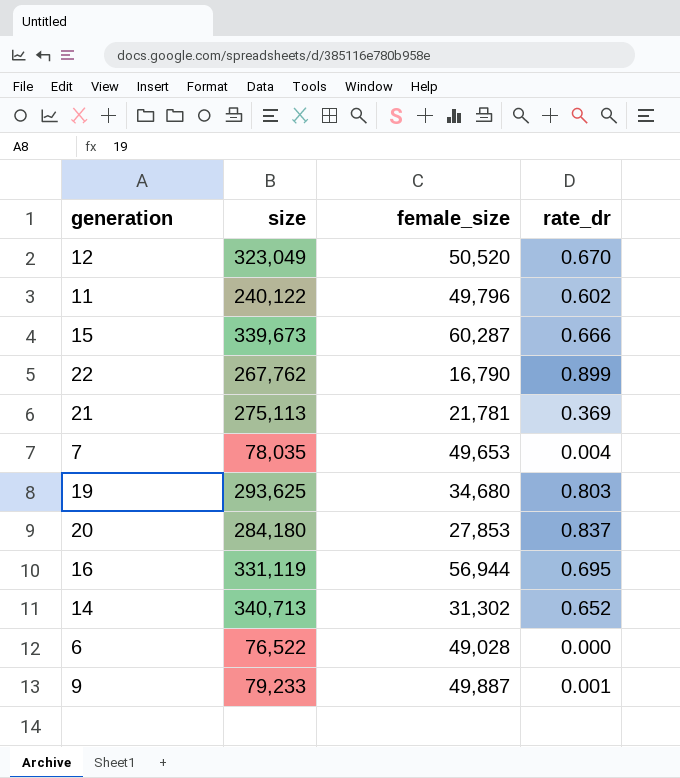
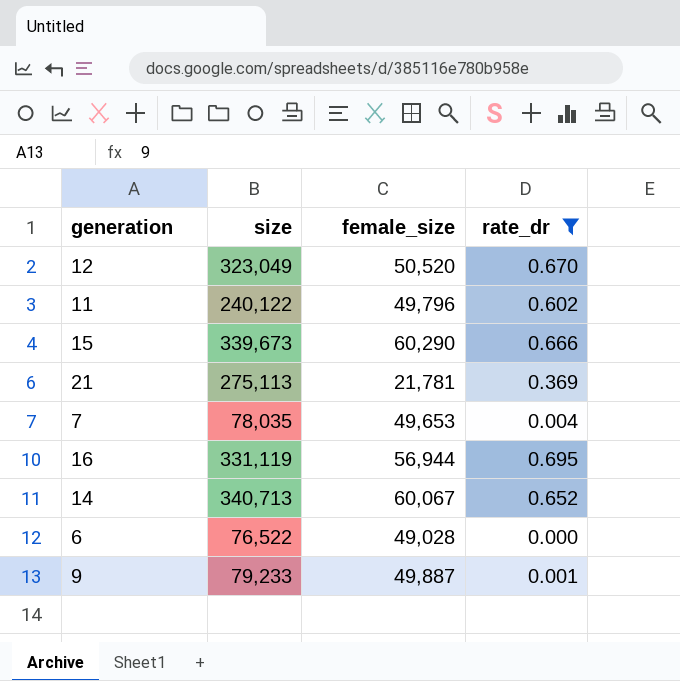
filter: none -> rate_dr <= 0.695
15 | female_size: 60,287 -> 60,290
14 | female_size: 31,302 -> 60,067

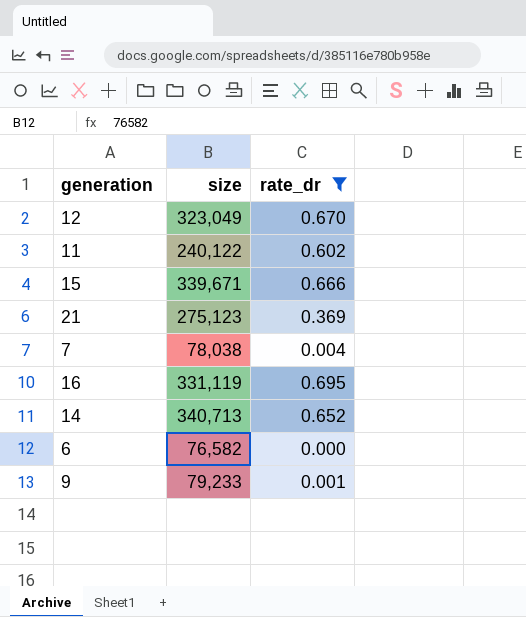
column female_size | position: 3 -> none
15 | size: 339,673 -> 339,671
21 | size: 275,113 -> 275,123
7 | size: 78,035 -> 78,038
6 | size: 76,522 -> 76,582

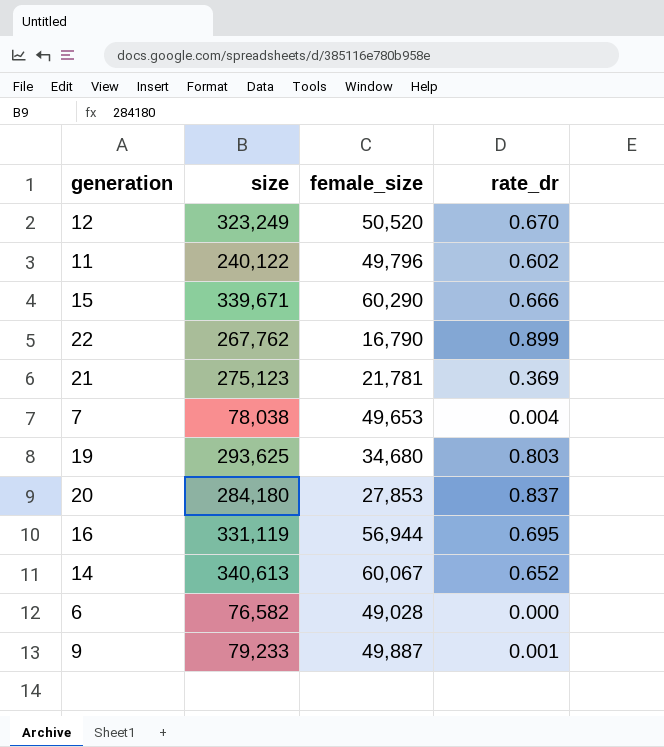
filter: rate_dr <= 0.695 -> none
column female_size | position: none -> 3
12 | size: 323,049 -> 323,249
14 | size: 340,713 -> 340,613

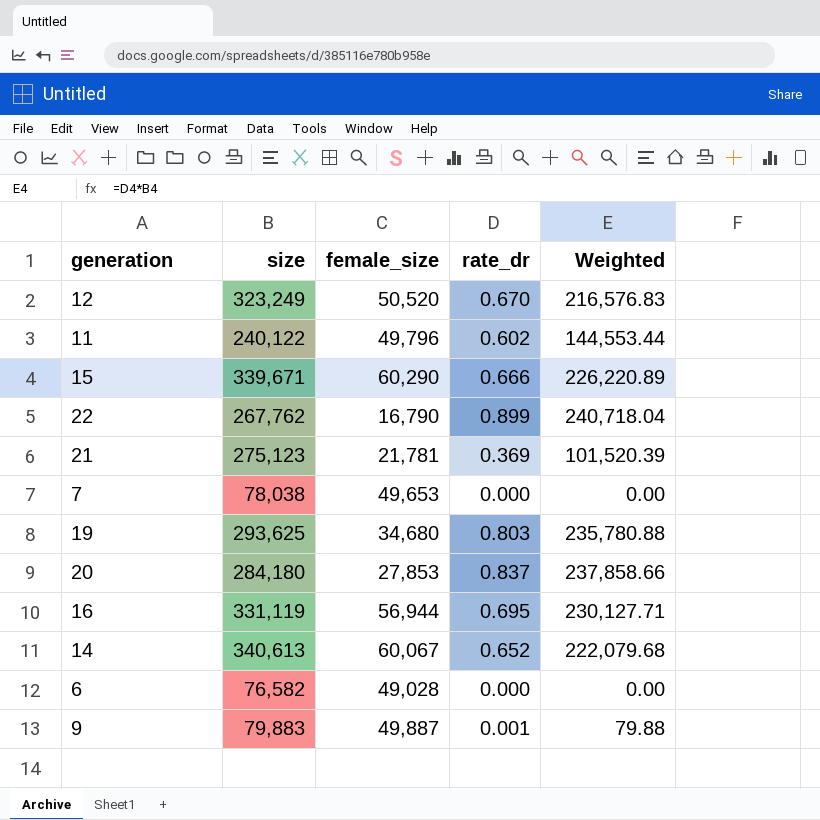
column Weighted | formula: none -> [size] * [rate_dr]
7 | rate_dr: 0.004 -> 0.000
9 | size: 79,233 -> 79,883

